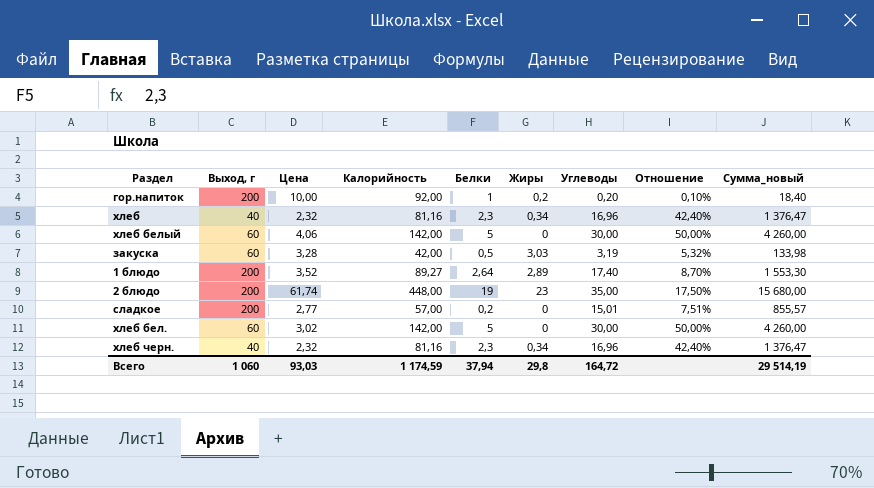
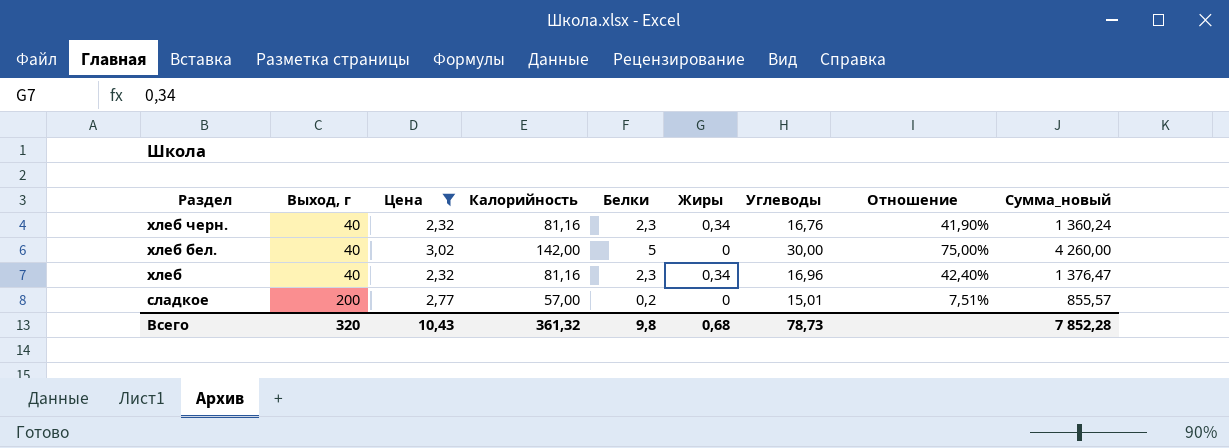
filter: none -> Цена <= 3,02
row order: none -> Раздел descending
хлеб черн. | Углеводы: 16,96 -> 16,76
хлеб черн. | Отношение: 42,40% -> 41,90%
хлеб черн. | Сумма_новый: 1 376,47 -> 1 360,24
хлеб бел. | Выход, г: 60 -> 40
хлеб бел. | Отношение: 50,00% -> 75,00%
Всего | Выход, г: 1 060 -> 320
Всего | Цена: 93,03 -> 10,43
Всего | Калорийность: 1 174,59 -> 361,32
Всего | Белки: 37,94 -> 9,8
Всего | Жиры: 29,8 -> 0,68
Всего | Углеводы: 164,72 -> 78,73
Всего | Сумма_новый: 29 514,19 -> 7 852,28

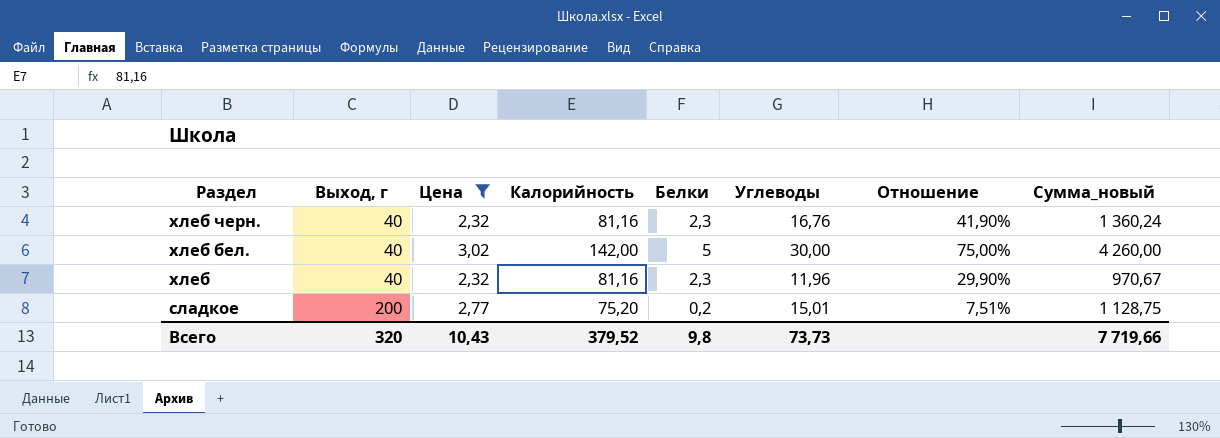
column Жиры | position: 6 -> none
хлеб | Углеводы: 16,96 -> 11,96
хлеб | Отношение: 42,40% -> 29,90%
хлеб | Сумма_новый: 1 376,47 -> 970,67
сладкое | Калорийность: 57,00 -> 75,20
сладкое | Сумма_новый: 855,57 -> 1 128,75
Всего | Калорийность: 361,32 -> 379,52
Всего | Углеводы: 78,73 -> 73,73
Всего | Сумма_новый: 7 852,28 -> 7 719,66

